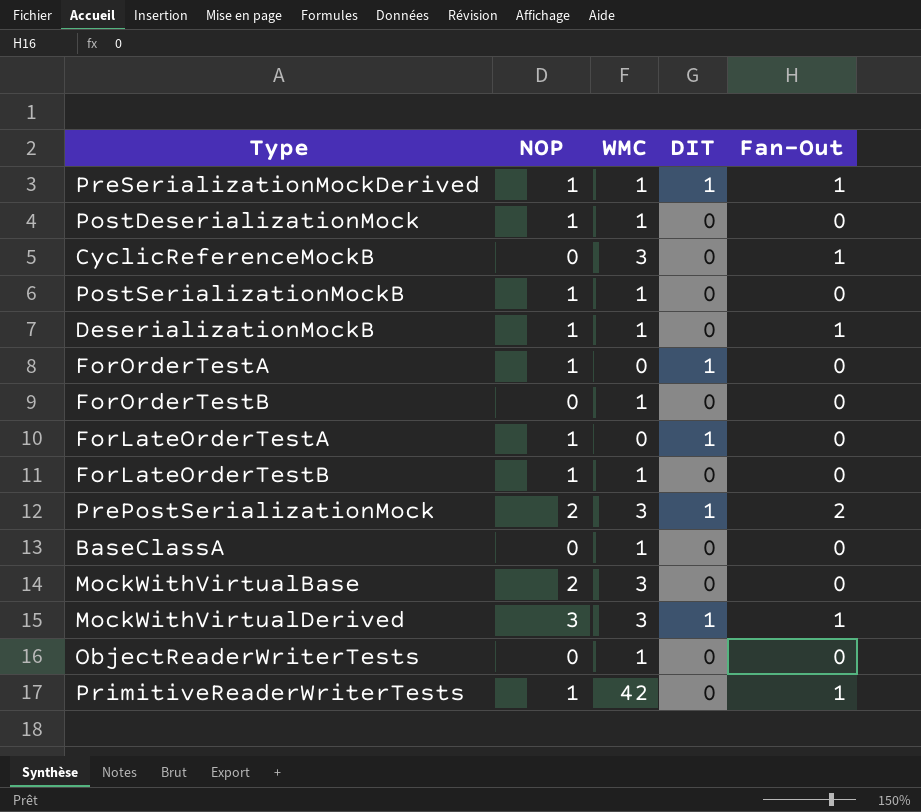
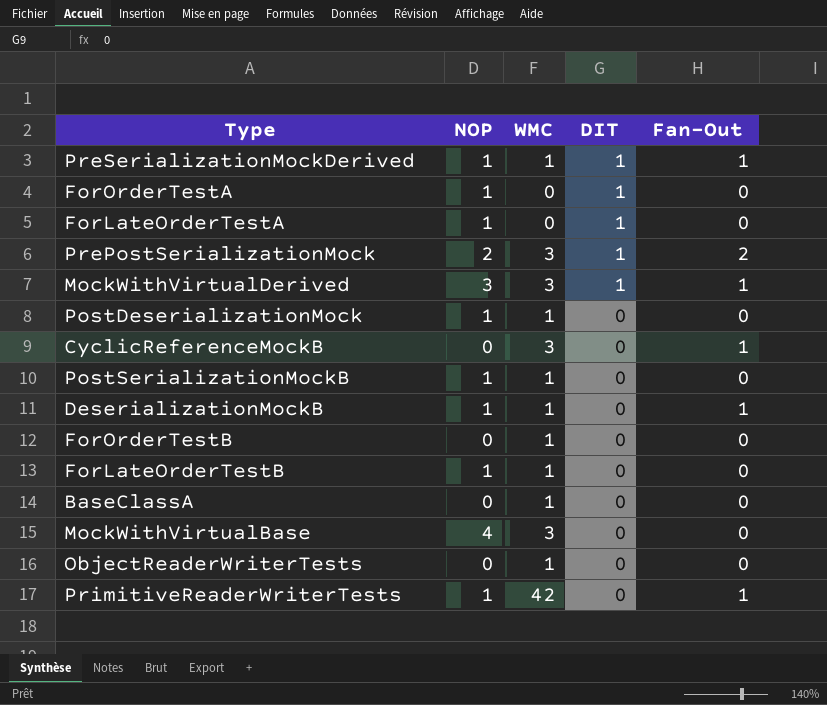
row order: none -> DIT descending
MockWithVirtualBase | NOP: 2 -> 4

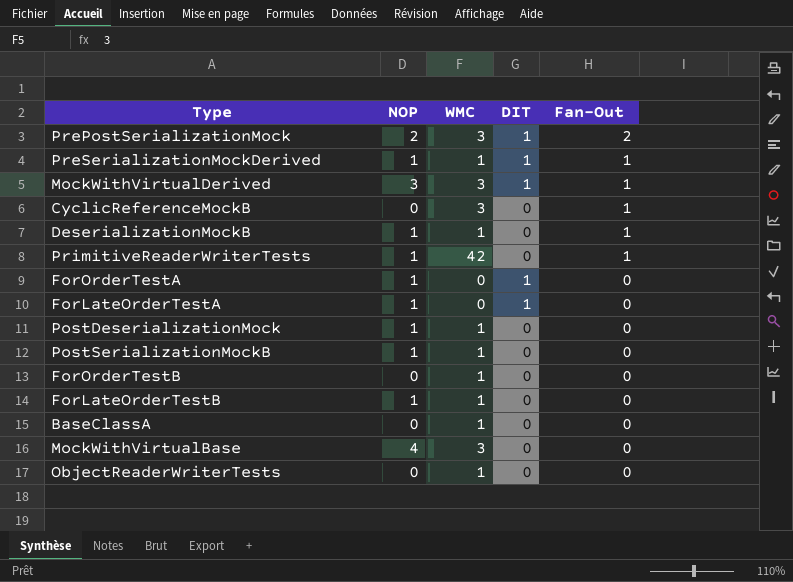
row order: DIT descending -> Fan-Out descending

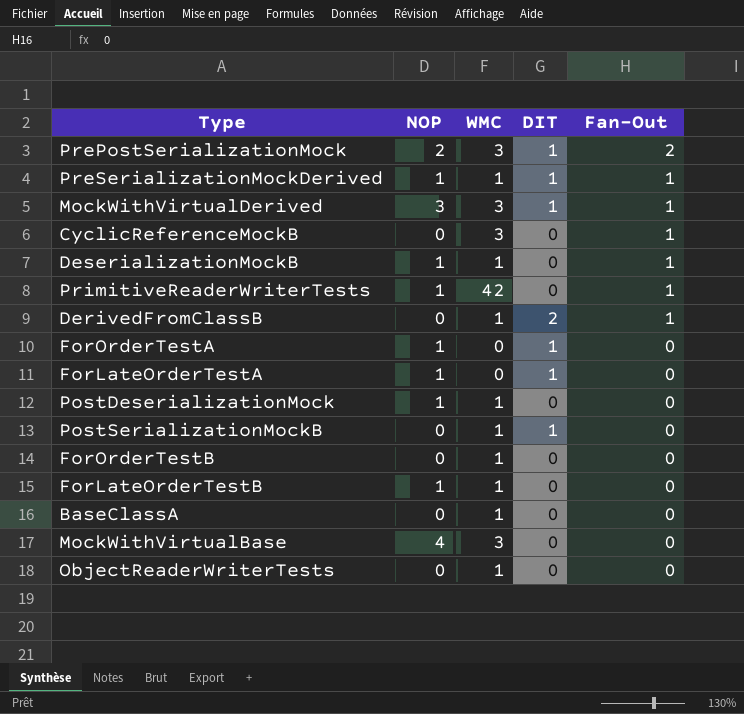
row DerivedFromClassB: none -> 0 | 1 | 2 | 1
PostSerializationMockB | NOP: 1 -> 0
PostSerializationMockB | DIT: 0 -> 1

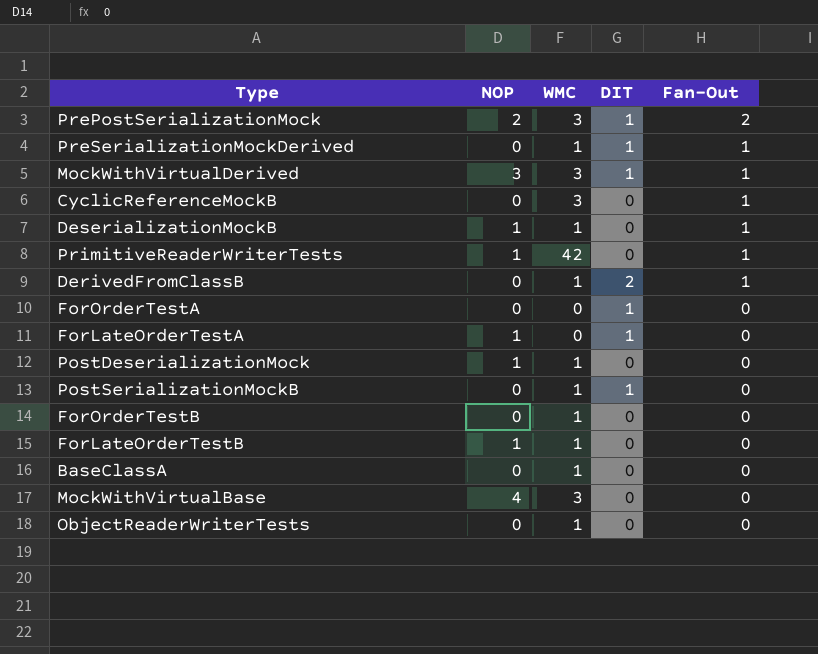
PreSerializationMockDerived | NOP: 1 -> 0
ForOrderTestA | NOP: 1 -> 0

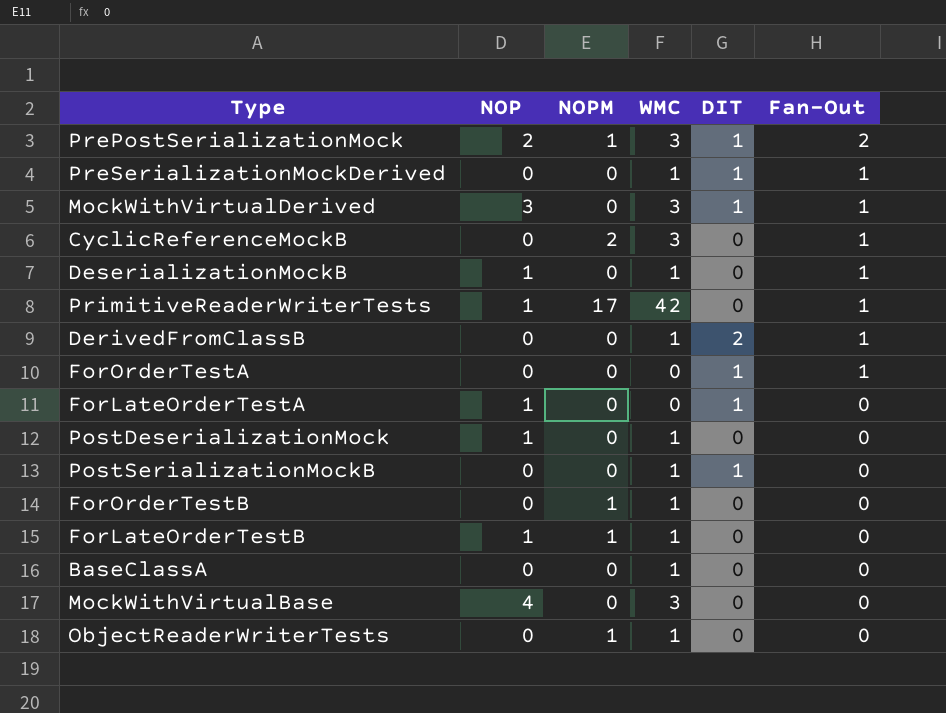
column NOPM | position: none -> 3
ForOrderTestA | Fan-Out: 0 -> 1

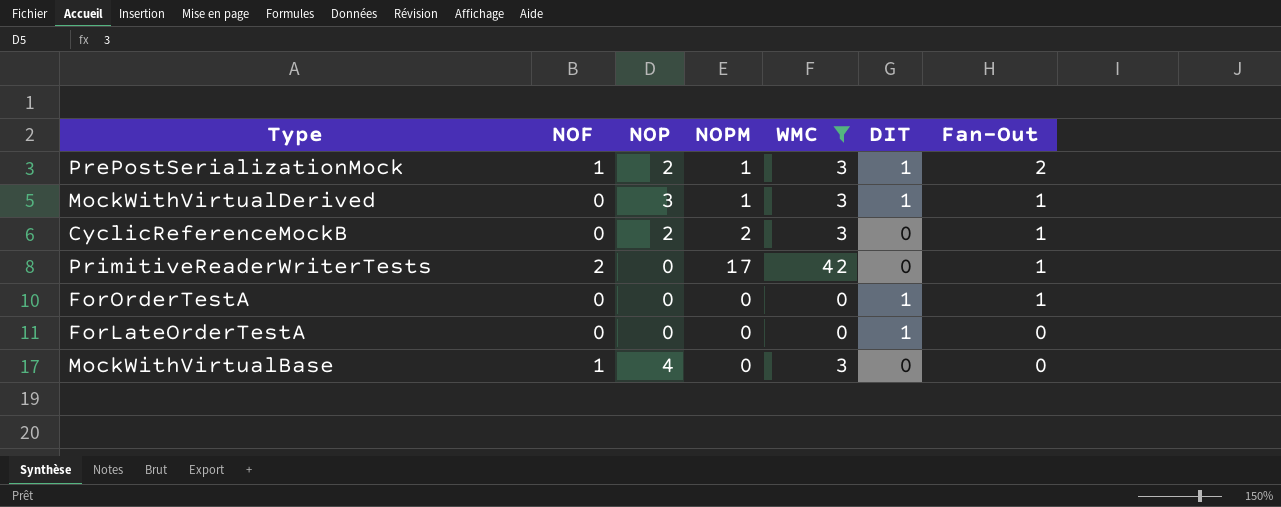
filter: none -> WMC != 1
column NOF | position: none -> 2
MockWithVirtualDerived | NOPM: 0 -> 1
CyclicReferenceMockB | NOP: 0 -> 2
PrimitiveReaderWriterTests | NOP: 1 -> 0
ForLateOrderTestA | NOP: 1 -> 0

